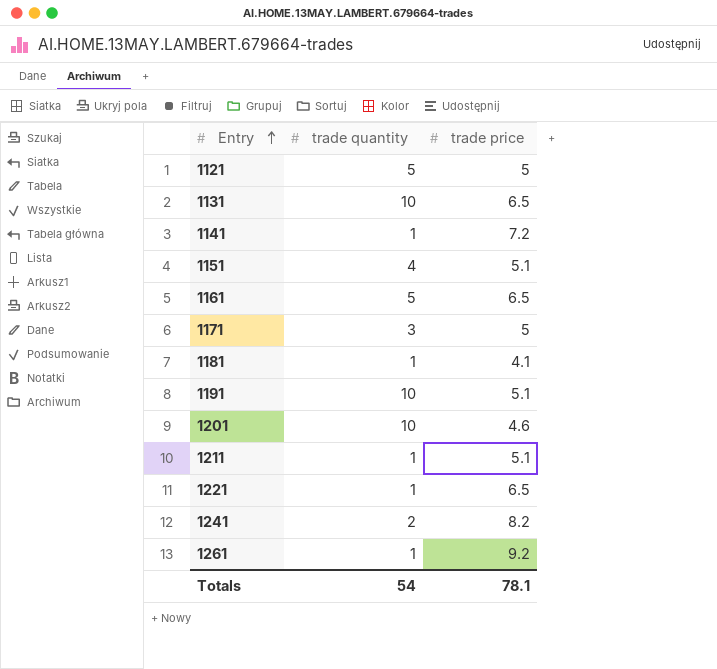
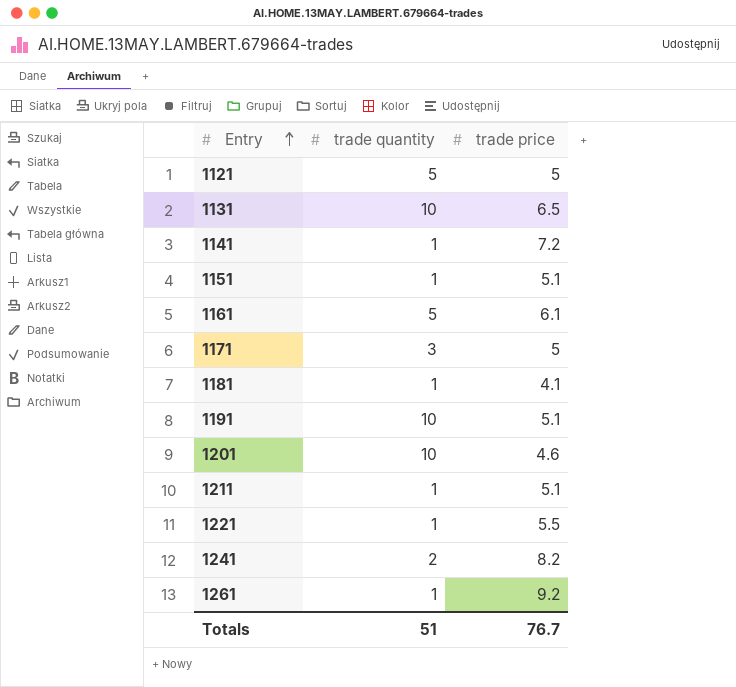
1151 | trade quantity: 4 -> 1
1161 | trade price: 6.5 -> 6.1
1221 | trade price: 6.5 -> 5.5
Totals | trade quantity: 54 -> 51
Totals | trade price: 78.1 -> 76.7

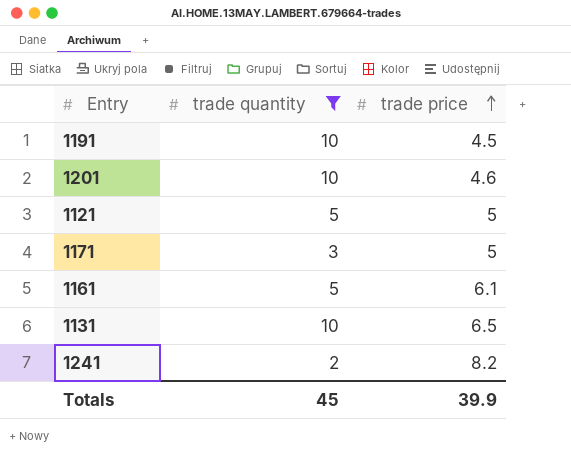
filter: none -> trade quantity != 1
row order: Entry ascending -> trade price ascending
1191 | trade price: 5.1 -> 4.5
Totals | trade quantity: 51 -> 45
Totals | trade price: 76.7 -> 39.9

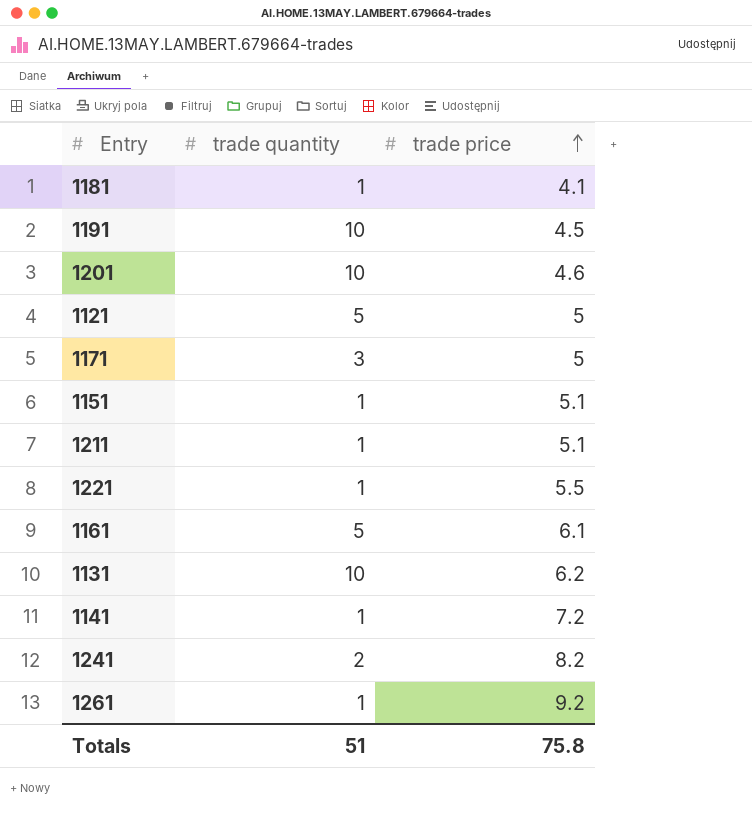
filter: trade quantity != 1 -> none
1131 | trade price: 6.5 -> 6.2
Totals | trade quantity: 45 -> 51
Totals | trade price: 39.9 -> 75.8

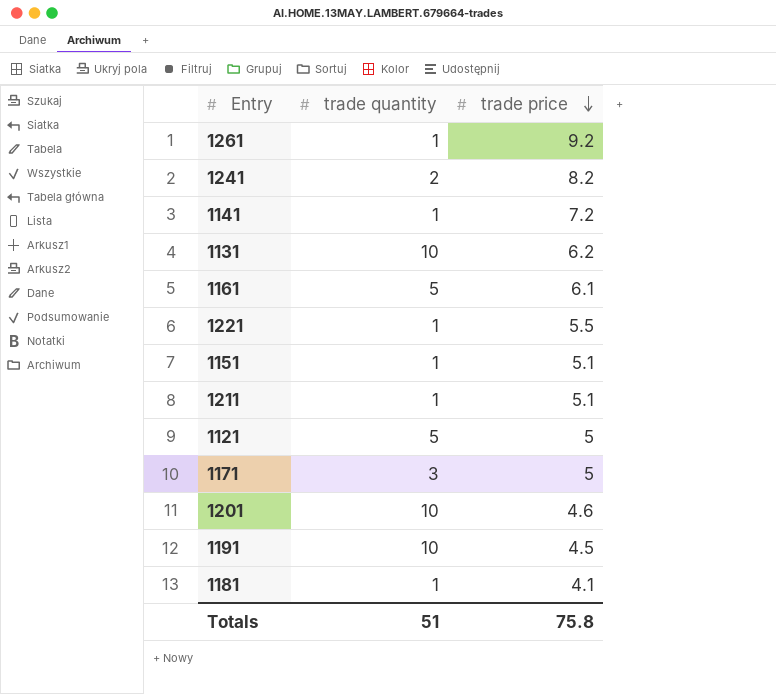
row order: trade price ascending -> trade price descending

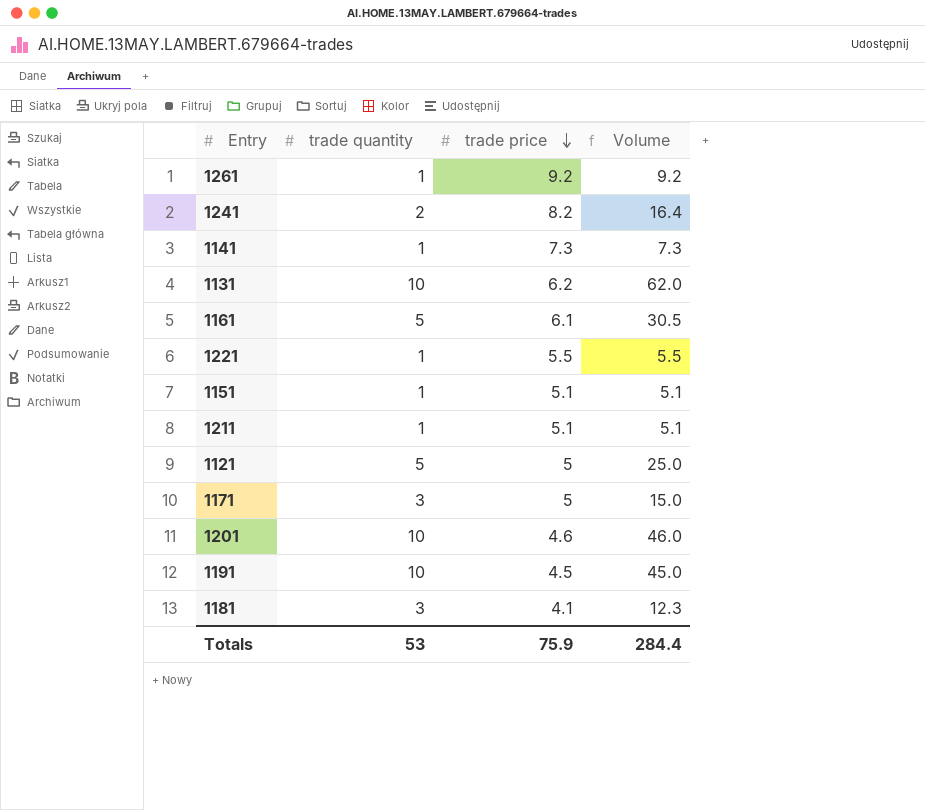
column Volume | formula: none -> [trade quantity] * [trade price]
1141 | trade price: 7.2 -> 7.3
1181 | trade quantity: 1 -> 3
Totals | trade quantity: 51 -> 53
Totals | trade price: 75.8 -> 75.9

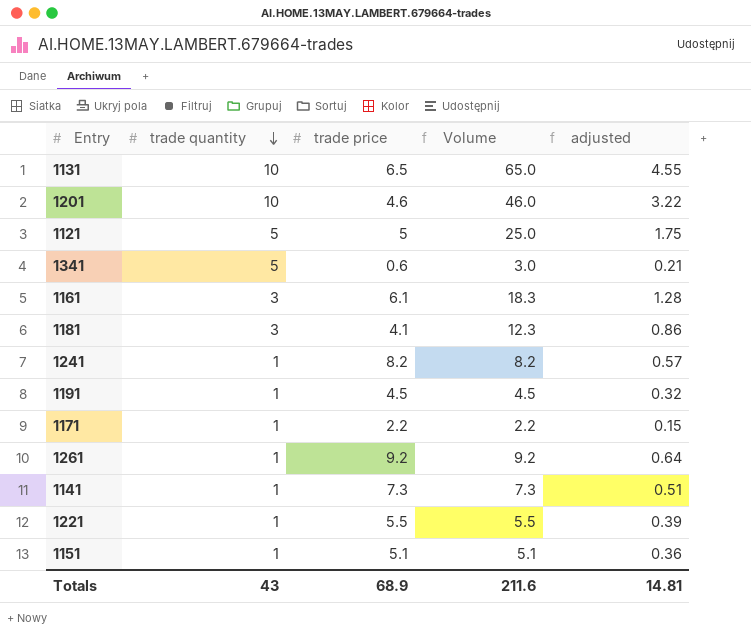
row order: trade price descending -> trade quantity descending
column adjusted | formula: none -> [Volume] * 0.07
row 1211: 1 | 5.1 | 5.1 -> none
1131 | trade price: 6.2 -> 6.5
1131 | Volume: 62.0 -> 65.0
row 1341: none -> 5 | 0.6 | 3.0 | 0.21
1161 | trade quantity: 5 -> 3
1161 | Volume: 30.5 -> 18.3
1241 | trade quantity: 2 -> 1
1241 | Volume: 16.4 -> 8.2
1191 | trade quantity: 10 -> 1
1191 | Volume: 45.0 -> 4.5
1171 | trade quantity: 3 -> 1
1171 | trade price: 5 -> 2.2
1171 | Volume: 15.0 -> 2.2
Totals | trade quantity: 53 -> 43
Totals | trade price: 75.9 -> 68.9
Totals | Volume: 284.4 -> 211.6

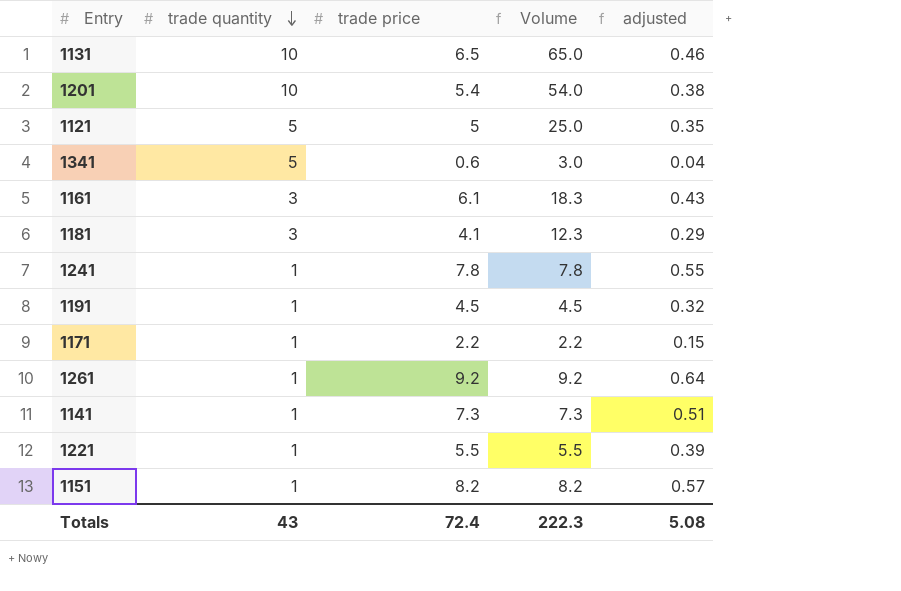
column adjusted | formula: [Volume] * 0.07 -> [trade price] * 0.07
1201 | trade price: 4.6 -> 5.4
1201 | Volume: 46.0 -> 54.0
1241 | trade price: 8.2 -> 7.8
1241 | Volume: 8.2 -> 7.8
1151 | trade price: 5.1 -> 8.2
1151 | Volume: 5.1 -> 8.2
Totals | trade price: 68.9 -> 72.4
Totals | Volume: 211.6 -> 222.3
Totals | adjusted: 14.81 -> 5.08

